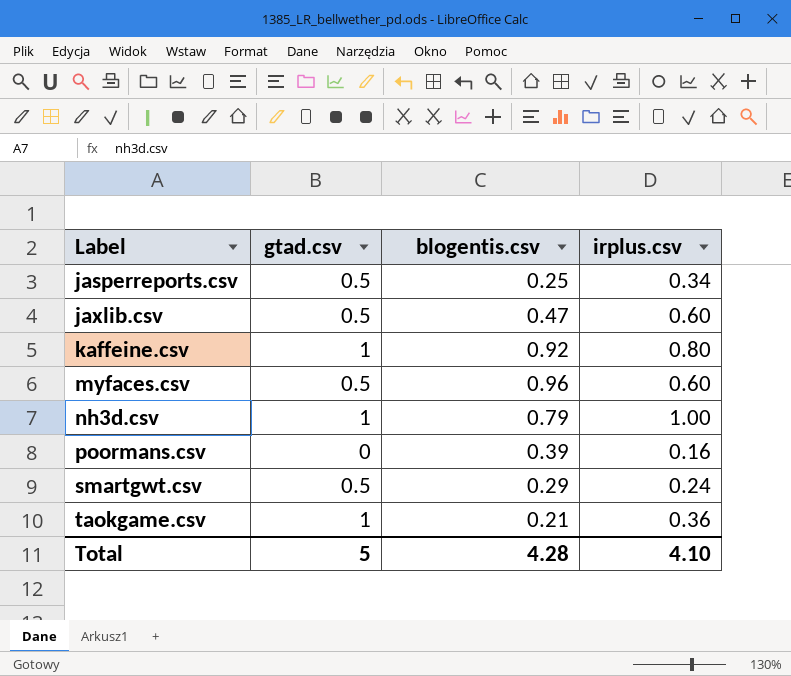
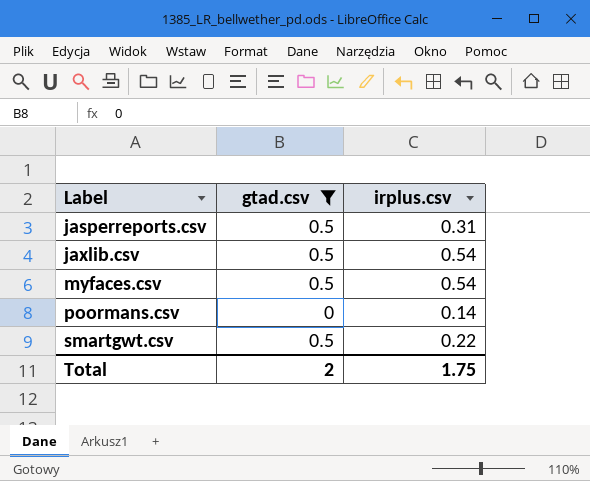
filter: none -> gtad.csv != 1
column blogentis.csv | position: 3 -> none
jasperreports.csv | irplus.csv: 0.34 -> 0.31
jaxlib.csv | irplus.csv: 0.60 -> 0.54
myfaces.csv | irplus.csv: 0.60 -> 0.54
poormans.csv | irplus.csv: 0.16 -> 0.14
smartgwt.csv | irplus.csv: 0.24 -> 0.22
Total | gtad.csv: 5 -> 2
Total | irplus.csv: 4.10 -> 1.75

